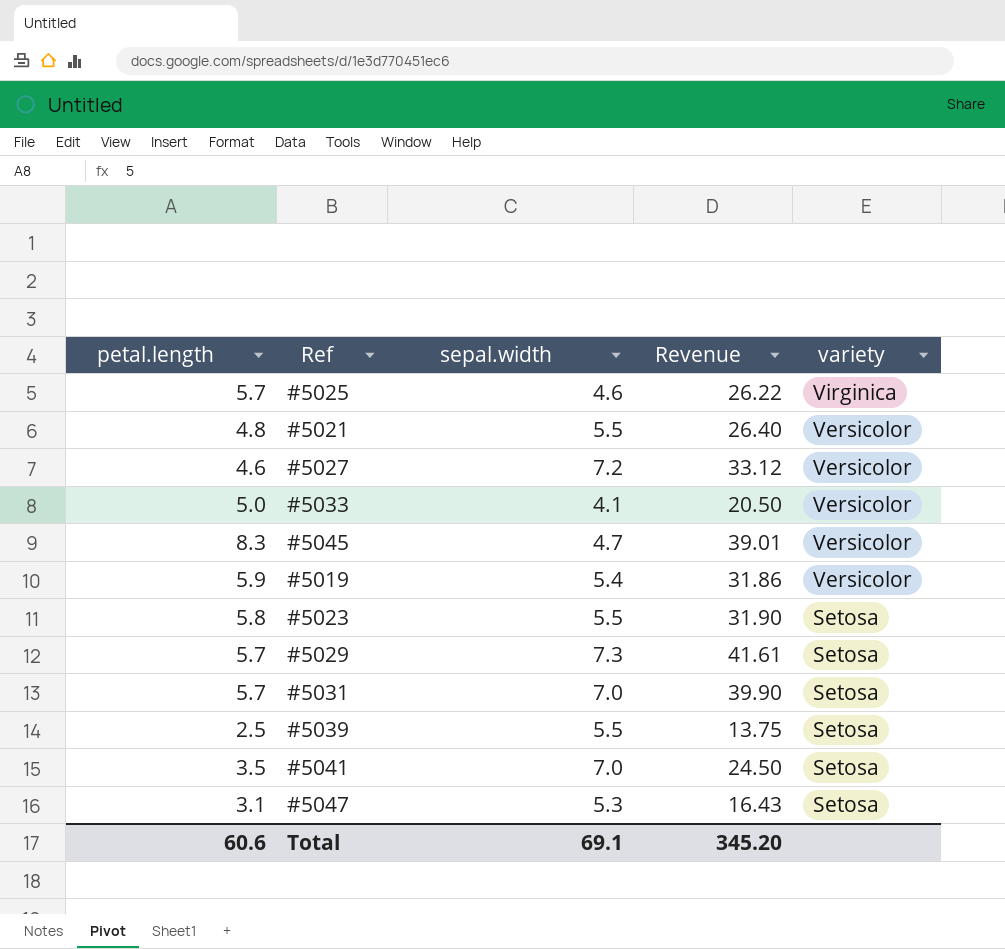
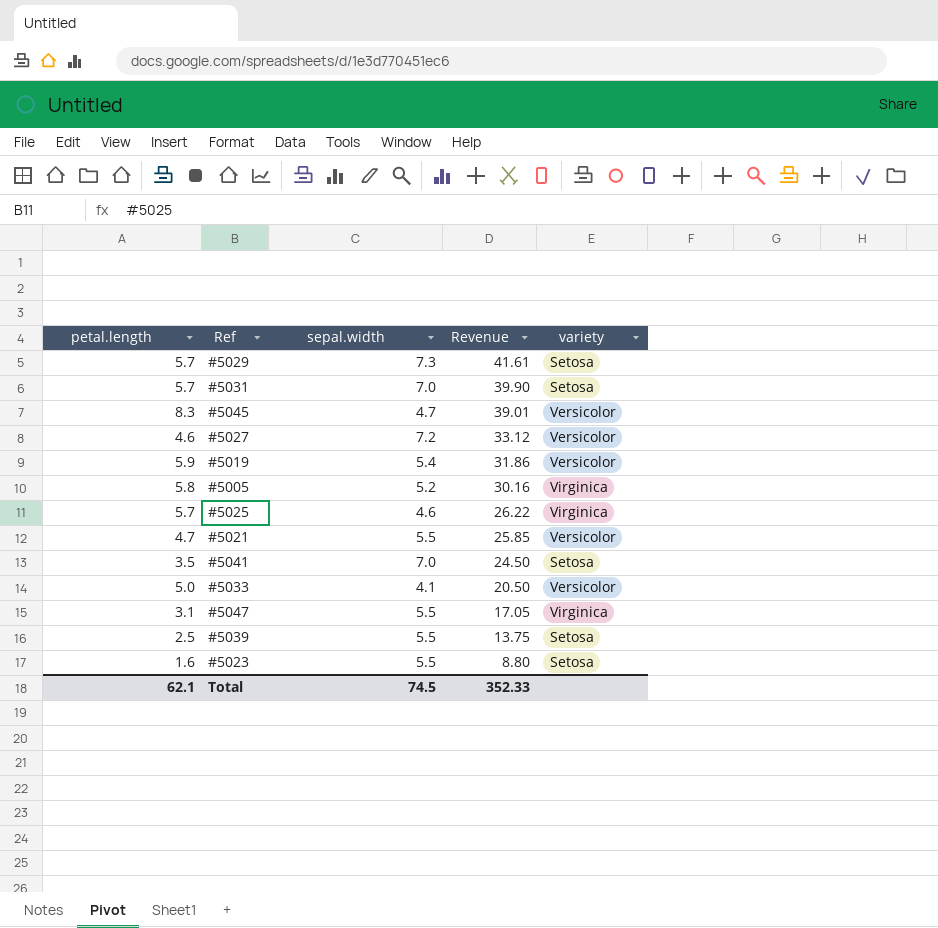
row order: variety descending -> Revenue descending
row #5005: none -> 5.8 | 5.2 | 30.16 | Virginica
#5021 | petal.length: 4.8 -> 4.7
#5021 | Revenue: 26.40 -> 25.85
#5047 | sepal.width: 5.3 -> 5.5
#5047 | Revenue: 16.43 -> 17.05
#5047 | variety: Setosa -> Virginica
#5023 | petal.length: 5.8 -> 1.6
#5023 | Revenue: 31.90 -> 8.80
Total | petal.length: 60.6 -> 62.1
Total | sepal.width: 69.1 -> 74.5
Total | Revenue: 345.20 -> 352.33

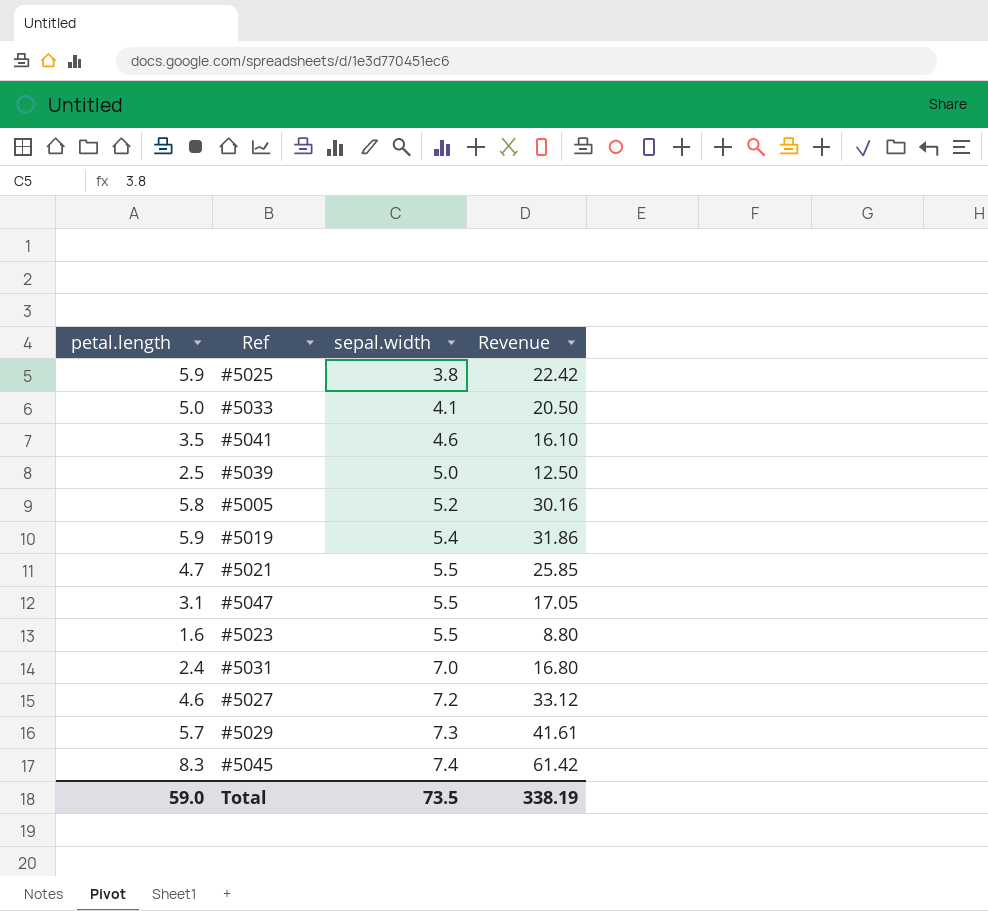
row order: Revenue descending -> sepal.width ascending
column variety | position: 5 -> none
#5025 | petal.length: 5.7 -> 5.9
#5025 | sepal.width: 4.6 -> 3.8
#5025 | Revenue: 26.22 -> 22.42
#5041 | sepal.width: 7.0 -> 4.6
#5041 | Revenue: 24.50 -> 16.10
#5039 | sepal.width: 5.5 -> 5.0
#5039 | Revenue: 13.75 -> 12.50
#5031 | petal.length: 5.7 -> 2.4
#5031 | Revenue: 39.90 -> 16.80
#5045 | sepal.width: 4.7 -> 7.4
#5045 | Revenue: 39.01 -> 61.42
Total | petal.length: 62.1 -> 59.0
Total | sepal.width: 74.5 -> 73.5
Total | Revenue: 352.33 -> 338.19

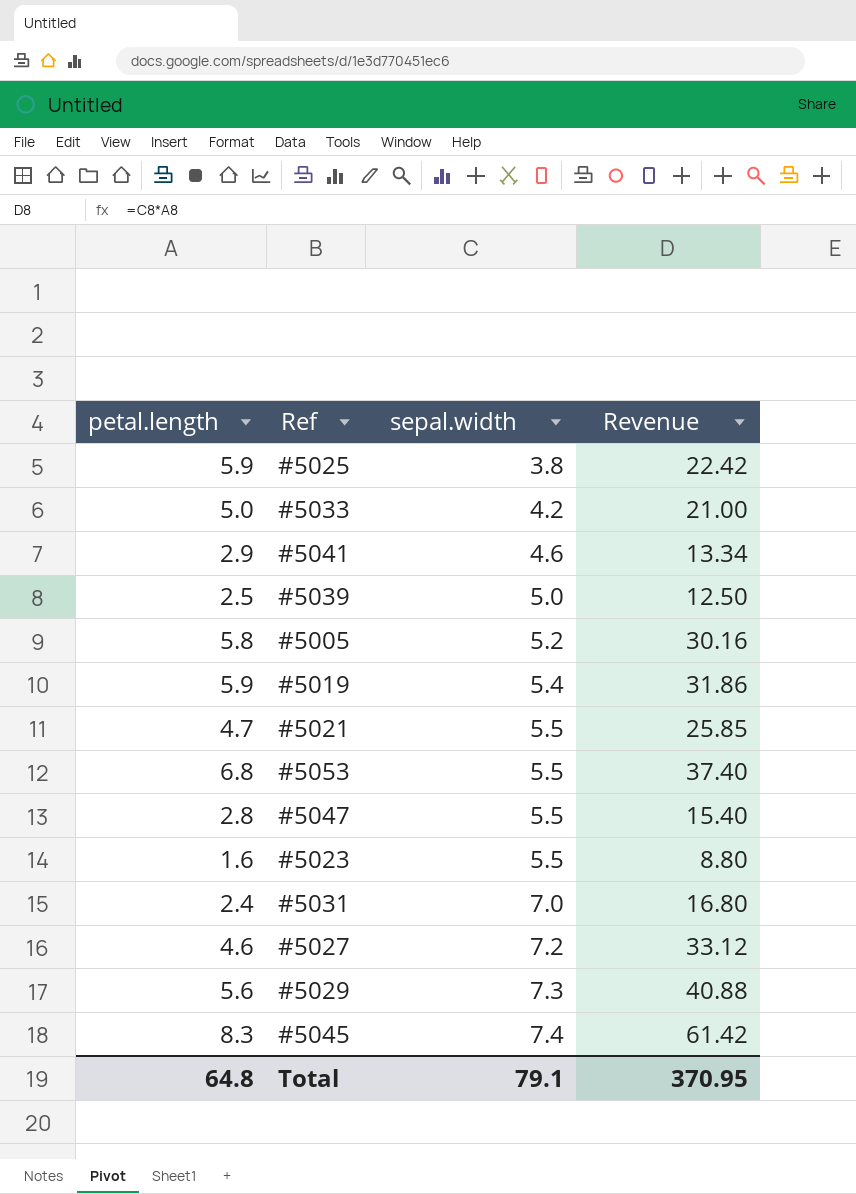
#5033 | sepal.width: 4.1 -> 4.2
#5033 | Revenue: 20.50 -> 21.00
#5041 | petal.length: 3.5 -> 2.9
#5041 | Revenue: 16.10 -> 13.34
row #5053: none -> 6.8 | 5.5 | 37.40
#5047 | petal.length: 3.1 -> 2.8
#5047 | Revenue: 17.05 -> 15.40
#5029 | petal.length: 5.7 -> 5.6
#5029 | Revenue: 41.61 -> 40.88
Total | petal.length: 59.0 -> 64.8
Total | sepal.width: 73.5 -> 79.1
Total | Revenue: 338.19 -> 370.95

